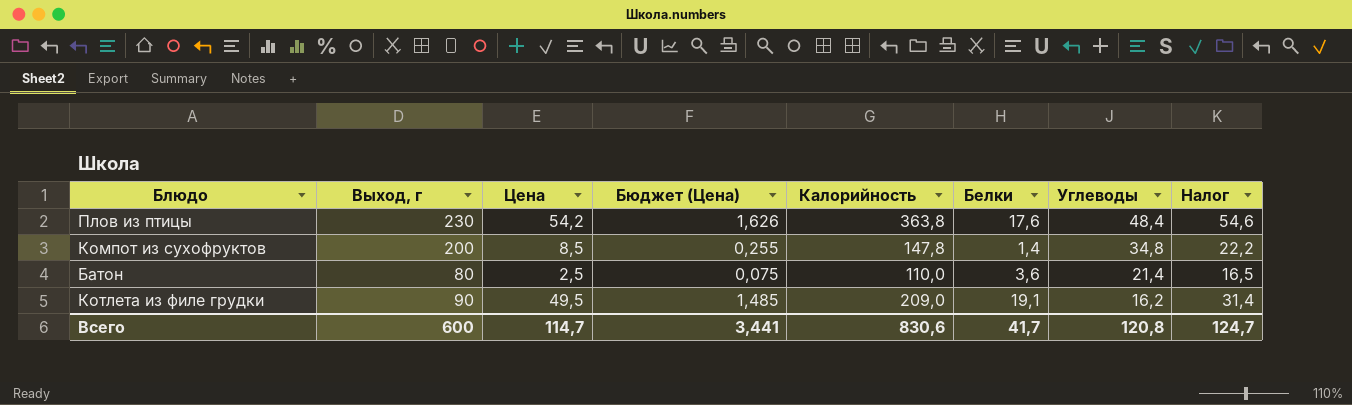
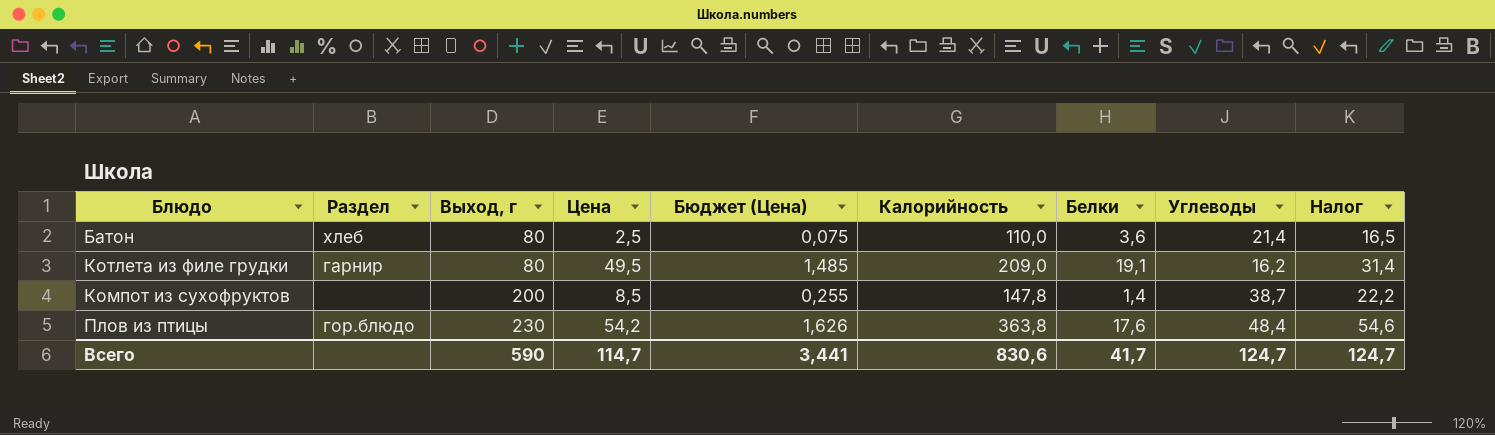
row order: Углеводы descending -> Выход, г ascending
column Раздел | position: none -> 2
Котлета из филе грудки | Выход, г: 90 -> 80
Компот из сухофруктов | Углеводы: 34,8 -> 38,7
Всего | Выход, г: 600 -> 590
Всего | Углеводы: 120,8 -> 124,7

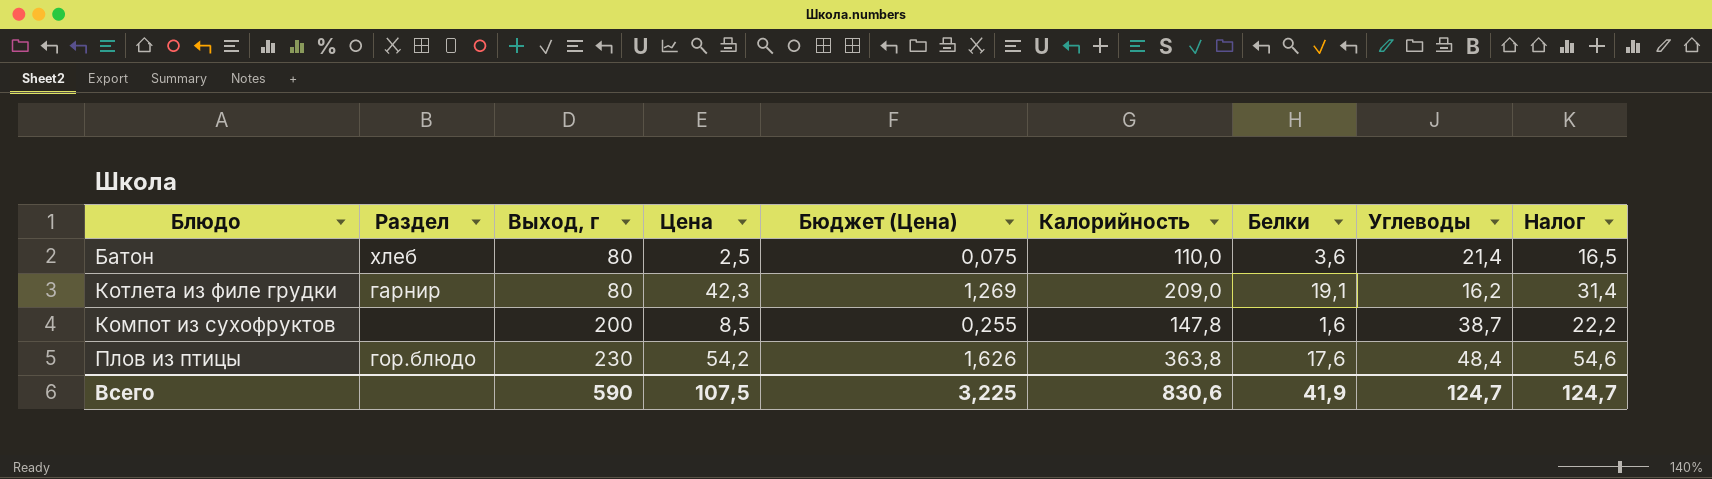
Котлета из филе грудки | Цена: 49,5 -> 42,3
Котлета из филе грудки | Бюджет (Цена): 1,485 -> 1,269
Компот из сухофруктов | Белки: 1,4 -> 1,6
Всего | Цена: 114,7 -> 107,5
Всего | Бюджет (Цена): 3,441 -> 3,225
Всего | Белки: 41,7 -> 41,9

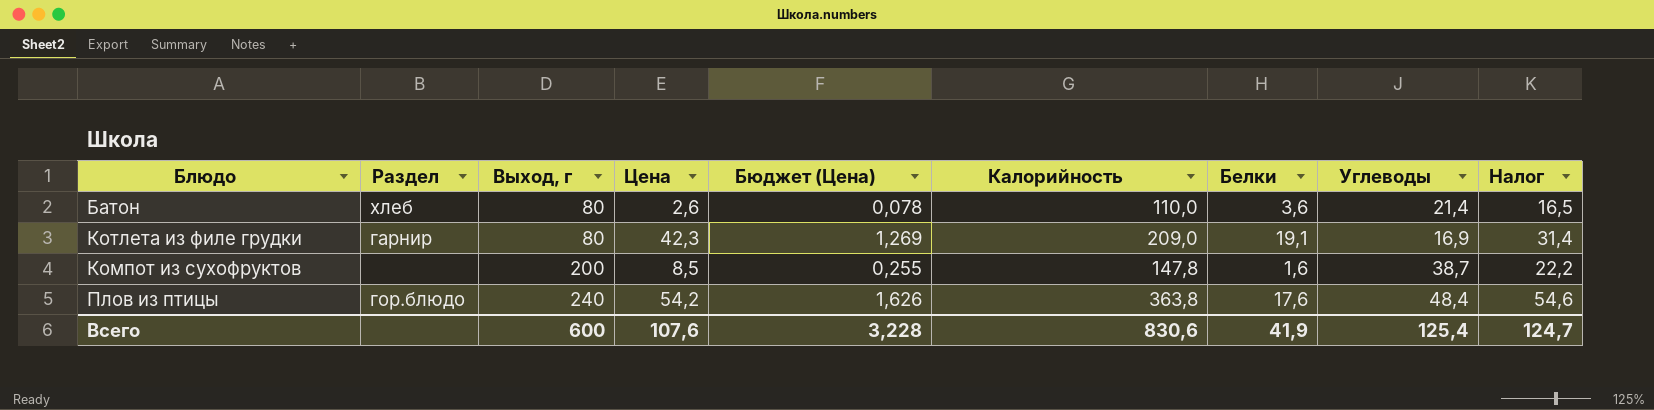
Батон | Цена: 2,5 -> 2,6
Батон | Бюджет (Цена): 0,075 -> 0,078
Котлета из филе грудки | Углеводы: 16,2 -> 16,9
Плов из птицы | Выход, г: 230 -> 240
Всего | Выход, г: 590 -> 600
Всего | Цена: 107,5 -> 107,6
Всего | Бюджет (Цена): 3,225 -> 3,228
Всего | Углеводы: 124,7 -> 125,4

